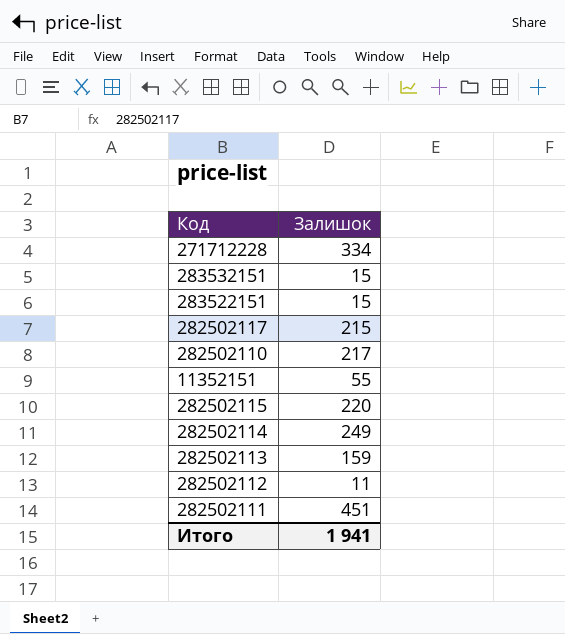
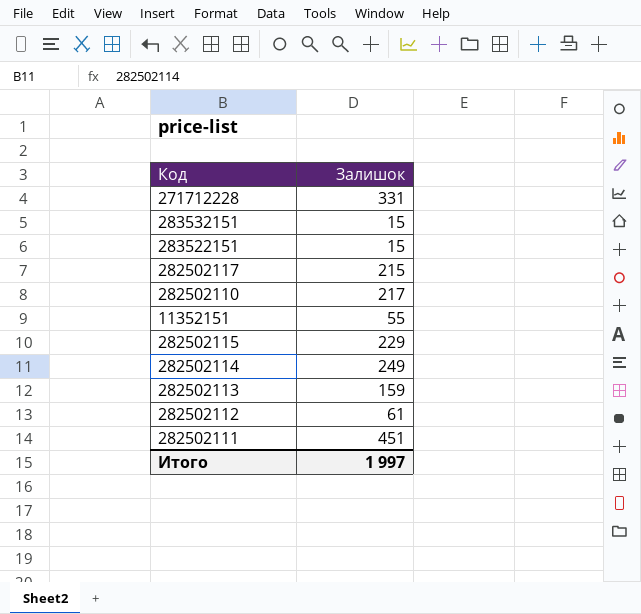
271712228 | Залишок: 334 -> 331
282502115 | Залишок: 220 -> 229
282502112 | Залишок: 11 -> 61
Итого | Залишок: 1 941 -> 1 997

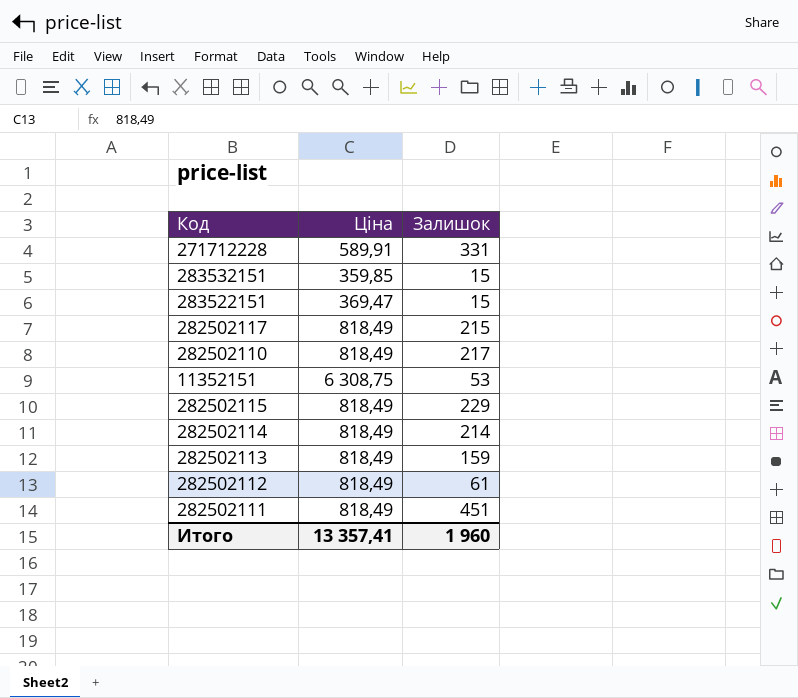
column Ціна | position: none -> 2
11352151 | Залишок: 55 -> 53
282502114 | Залишок: 249 -> 214
Итого | Залишок: 1 997 -> 1 960

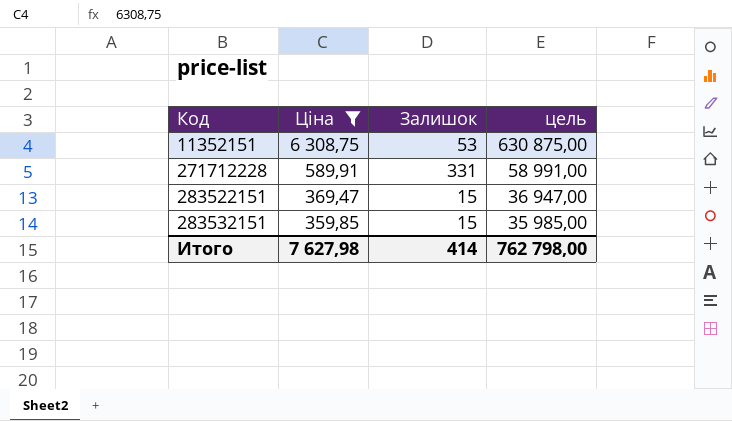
filter: none -> Ціна != 818,49
row order: none -> Код ascending
column цель | formula: none -> [Ціна] * 100
Итого | Ціна: 13 357,41 -> 7 627,98
Итого | Залишок: 1 960 -> 414

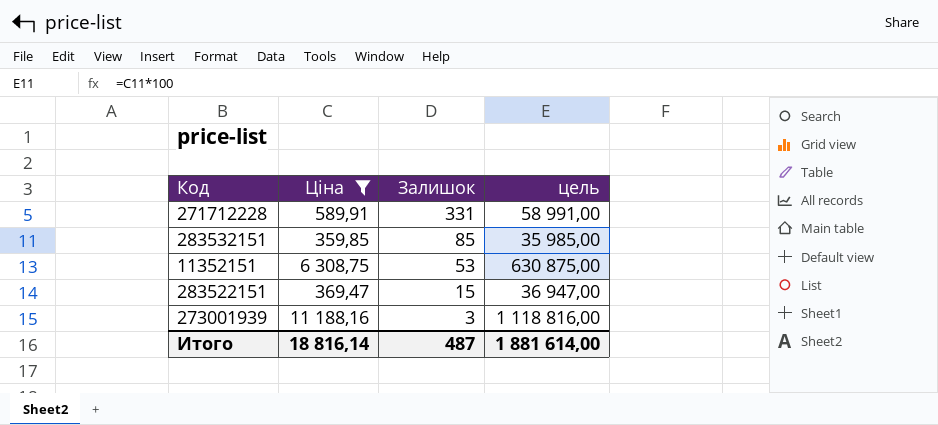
row order: Код ascending -> Залишок descending
283532151 | Залишок: 15 -> 85
row 273001939: none -> 11 188,16 | 3 | 1 118 816,00
Итого | Ціна: 7 627,98 -> 18 816,14
Итого | Залишок: 414 -> 487
Итого | цель: 762 798,00 -> 1 881 614,00

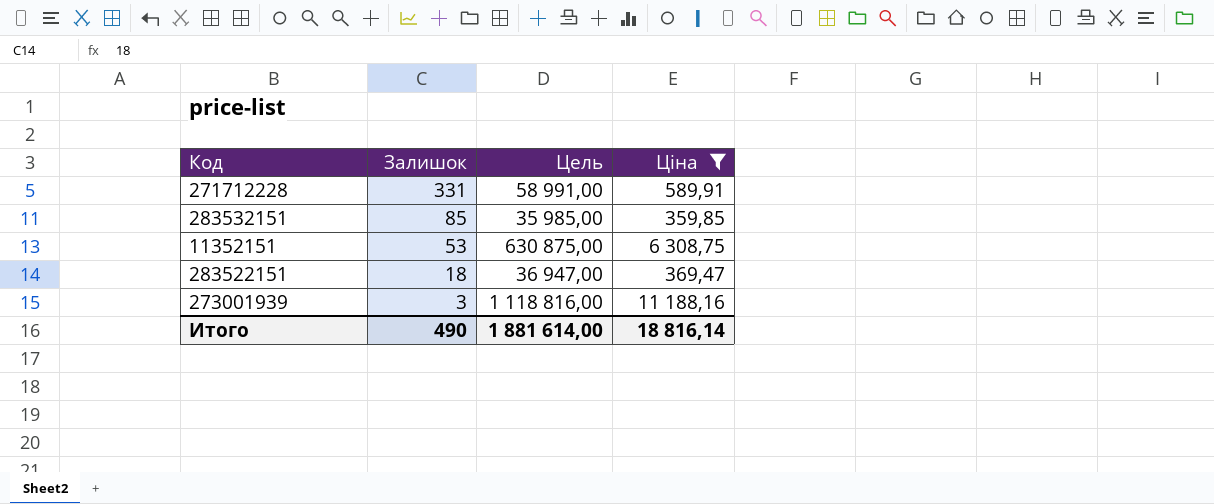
column name: цель -> Цель
column Ціна | position: 2 -> 4
283522151 | Залишок: 15 -> 18
Итого | Залишок: 487 -> 490

